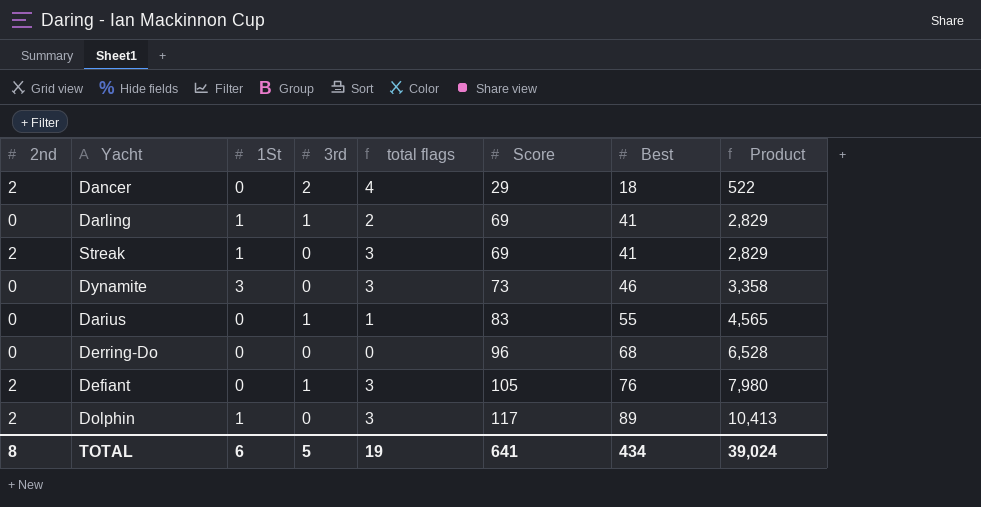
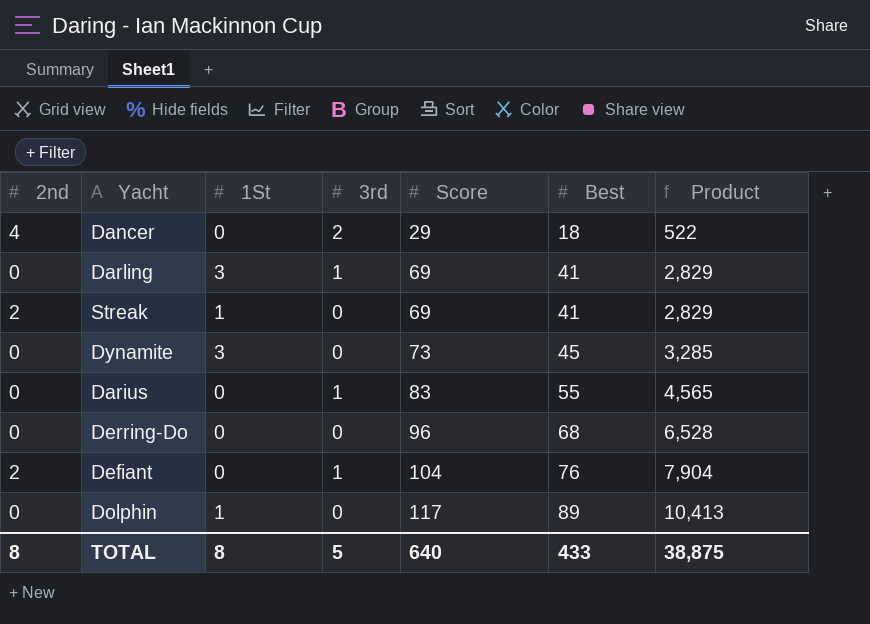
column total flags | formula: [2nd] + [1St] + [3rd] -> none
Dancer | 2nd: 2 -> 4
Darling | 1St: 1 -> 3
Dynamite | Best: 46 -> 45
Dynamite | Product: 3,358 -> 3,285
Defiant | Score: 105 -> 104
Defiant | Product: 7,980 -> 7,904
Dolphin | 2nd: 2 -> 0
TOTAL | 1St: 6 -> 8
TOTAL | Score: 641 -> 640
TOTAL | Best: 434 -> 433
TOTAL | Product: 39,024 -> 38,875

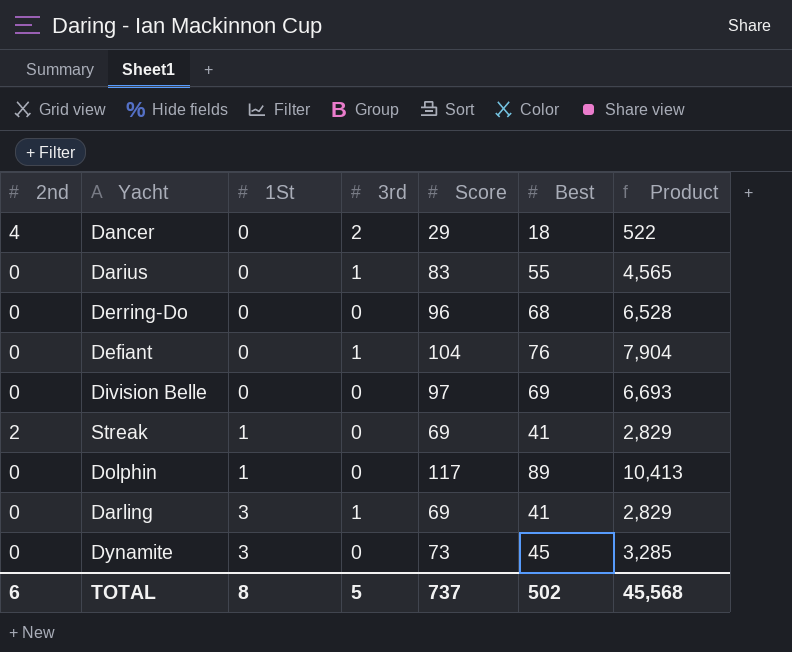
row order: Score ascending -> 1St ascending
Defiant | 2nd: 2 -> 0
row Division Belle: none -> 0 | 0 | 0 | 97 | 69 | 6,693
TOTAL | 2nd: 8 -> 6
TOTAL | Score: 640 -> 737
TOTAL | Best: 433 -> 502
TOTAL | Product: 38,875 -> 45,568

